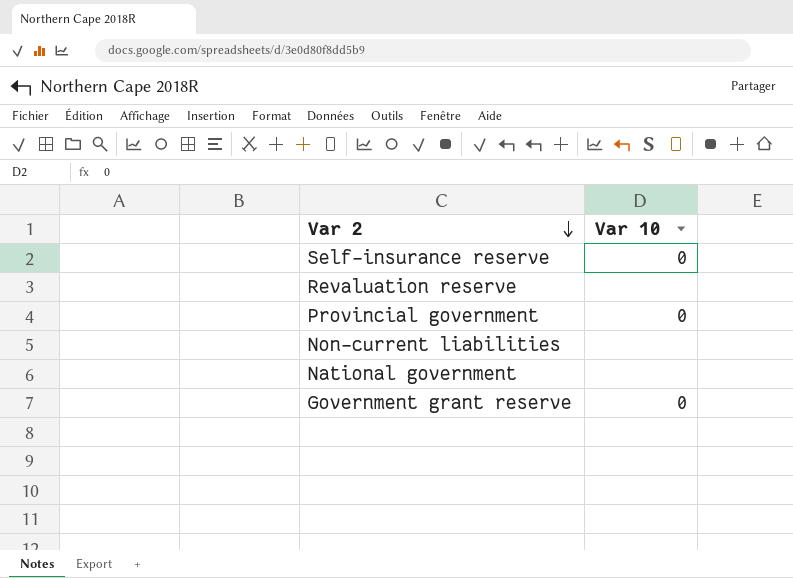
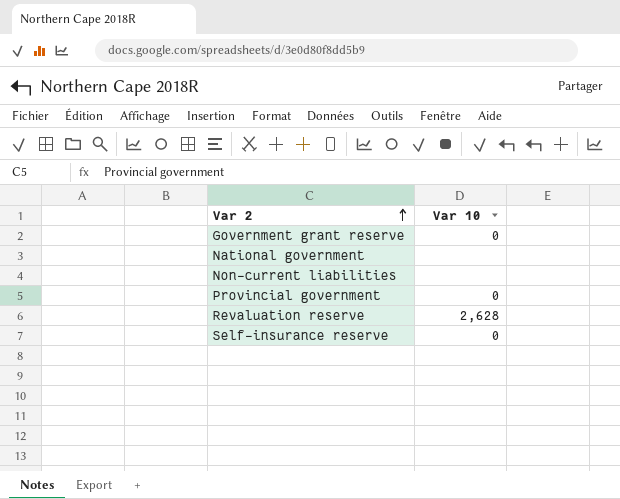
row order: Var 2 descending -> Var 2 ascending
Revaluation reserve | Var 10: none -> 2,628

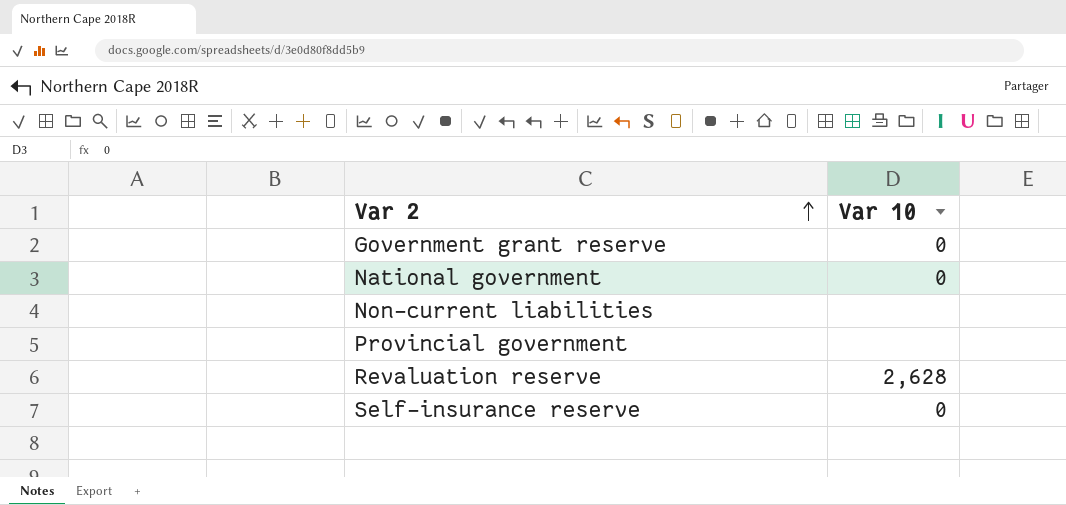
National government | Var 10: none -> 0
Provincial government | Var 10: 0 -> none

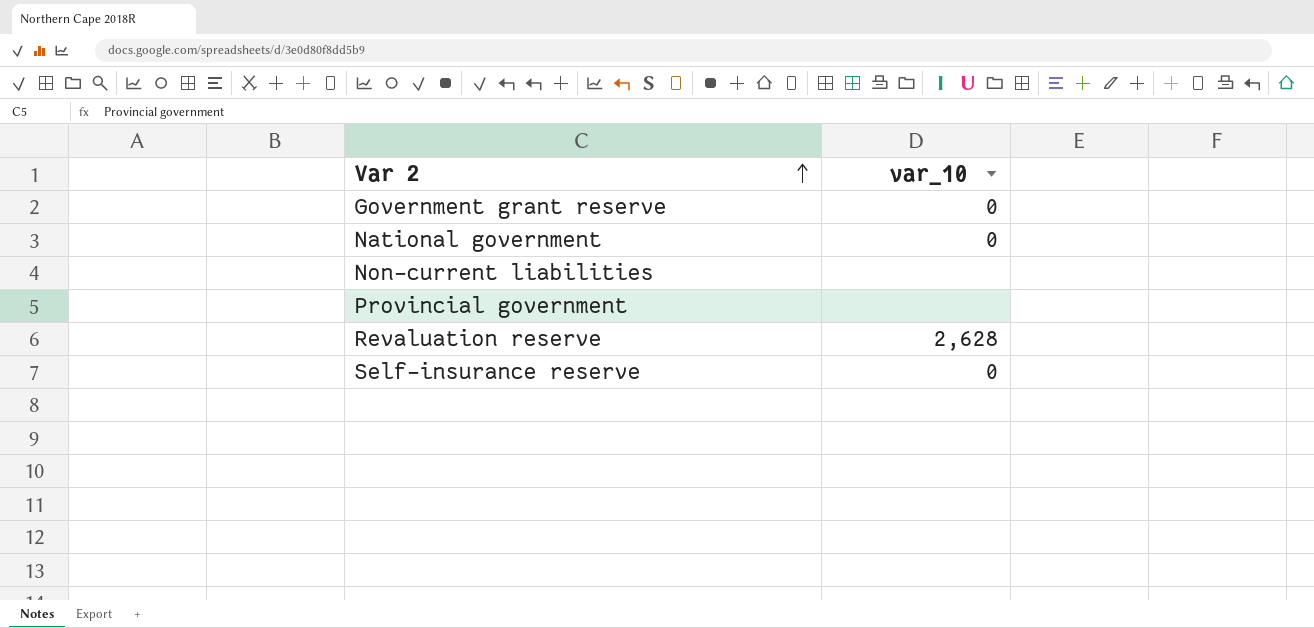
column name: Var 10 -> var_10

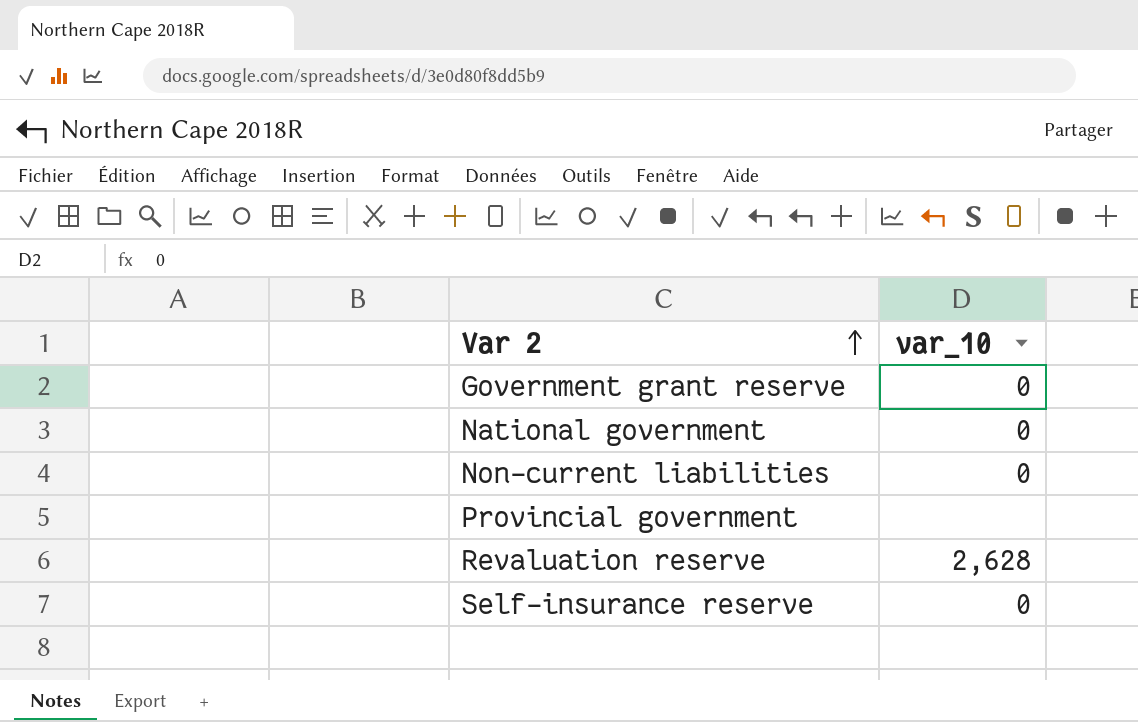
Non-current liabilities | var_10: none -> 0

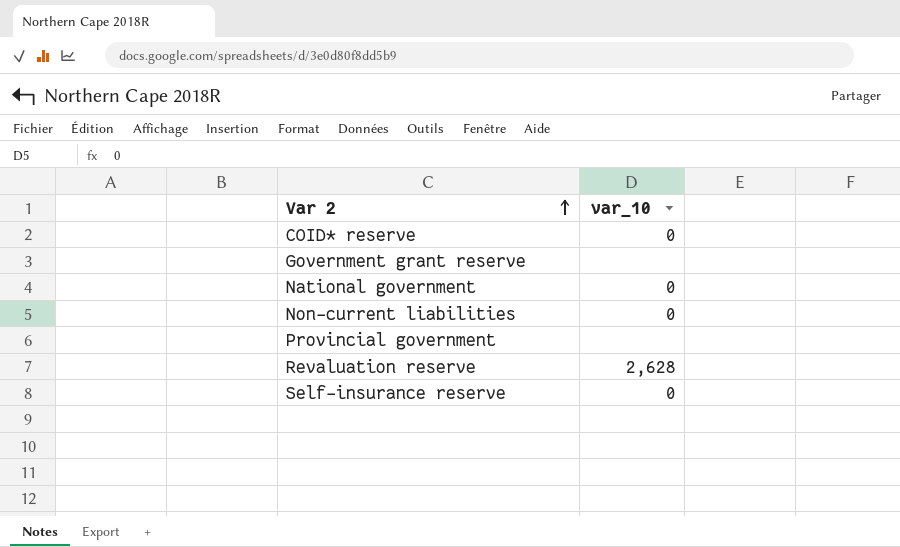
row COID* reserve: none -> 0
Government grant reserve | var_10: 0 -> none

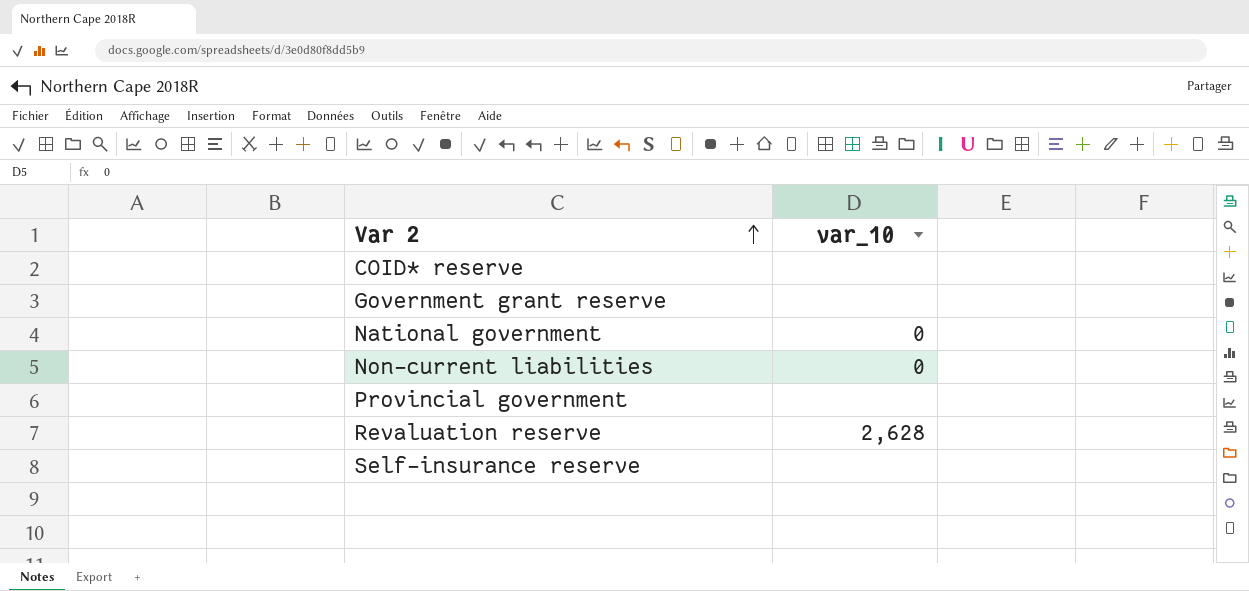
COID* reserve | var_10: 0 -> none
Self-insurance reserve | var_10: 0 -> none

